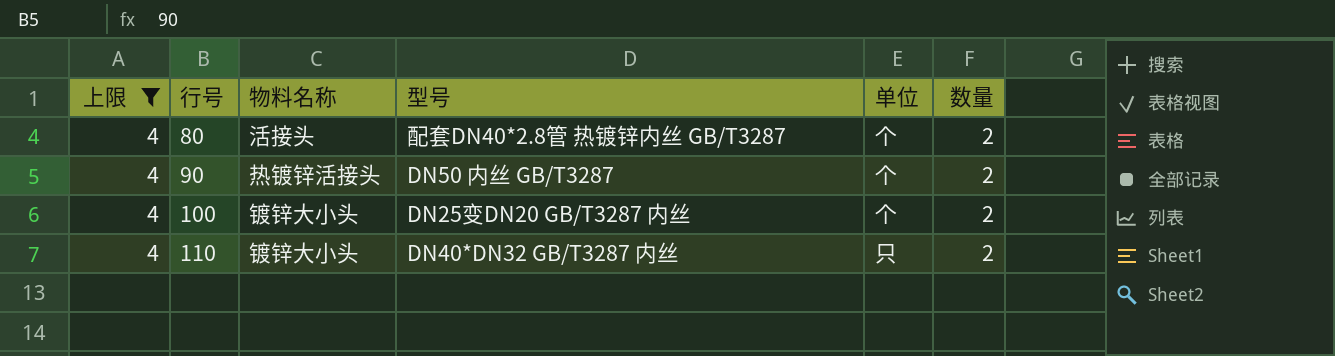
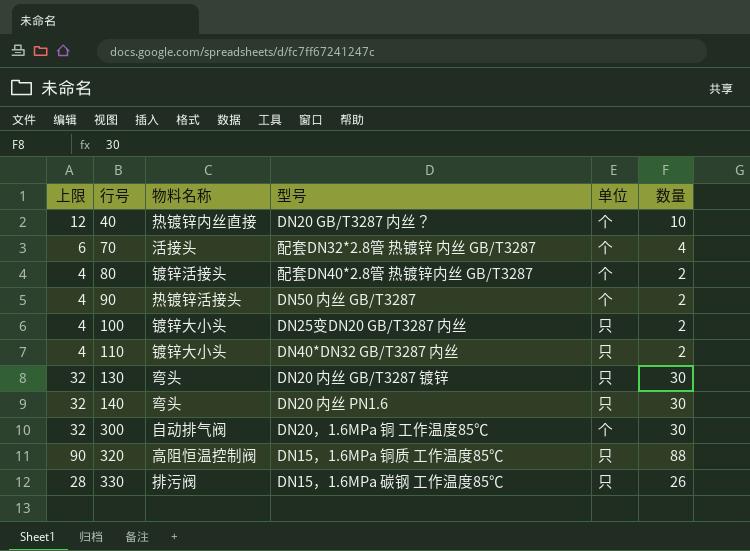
filter: 上限 = 4 -> none
80 | 物料名称: 活接头 -> 镀锌活接头
100 | 单位: 个 -> 只

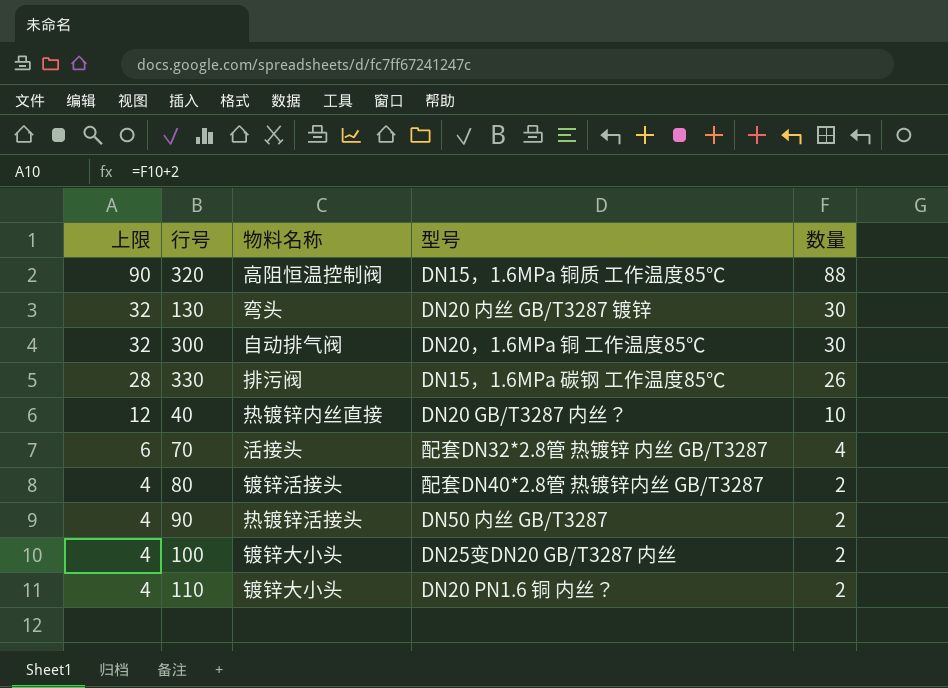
row order: 行号 ascending -> 上限 descending
column 单位 | position: 5 -> none
row 140: 32 | 弯头 | DN20 内丝 PN1.6 | 只 | 30 -> none
110 | 型号: DN40*DN32 GB/T3287 内丝 -> DN20 PN1.6 铜 内丝？

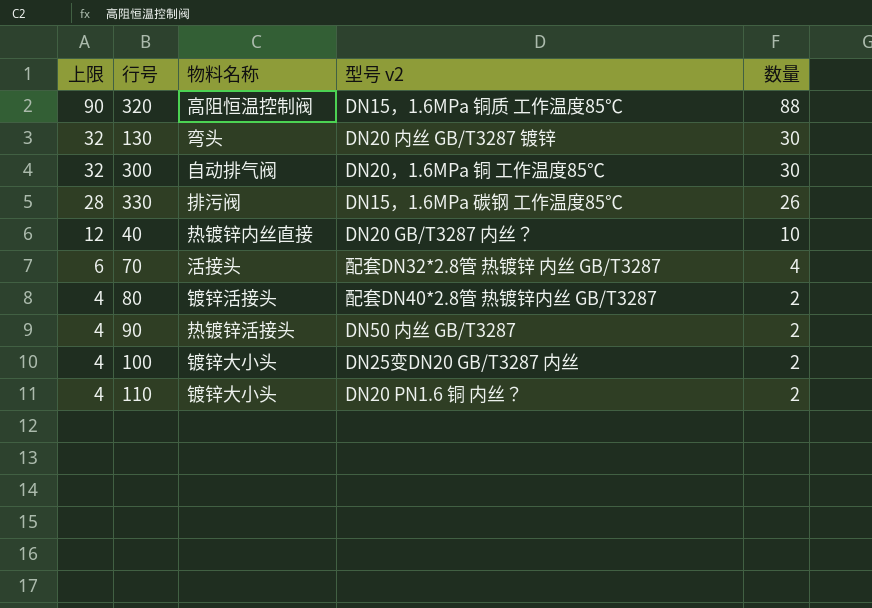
column name: 型号 -> 型号 v2

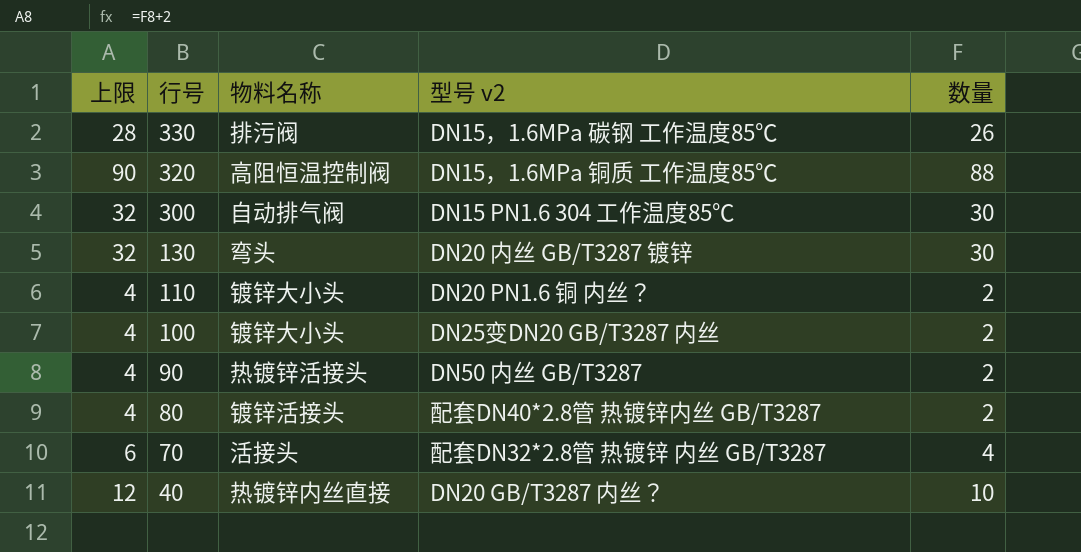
row order: 上限 descending -> 行号 descending
300 | 型号 v2: DN20，1.6MPa 铜 工作温度85℃ -> DN15 PN1.6 304 工作温度85℃

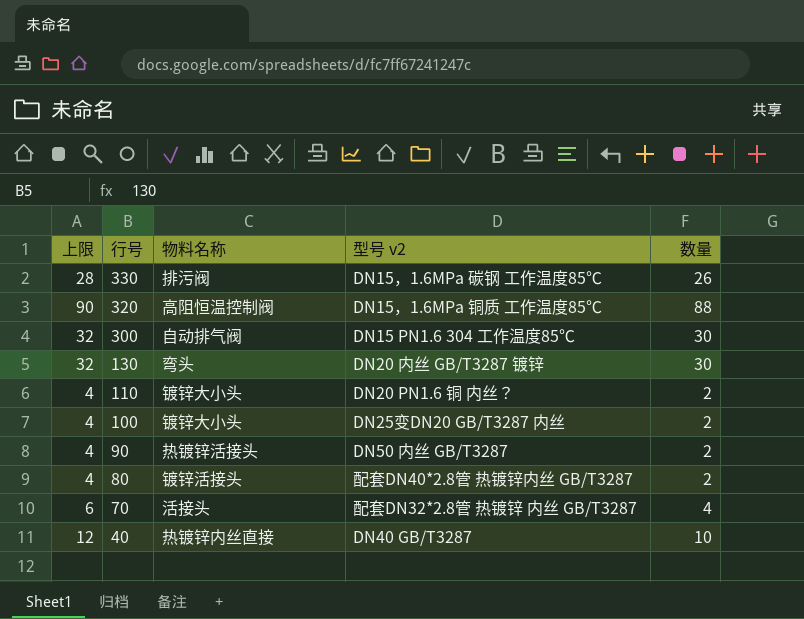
40 | 型号 v2: DN20 GB/T3287 内丝？ -> DN40 GB/T3287

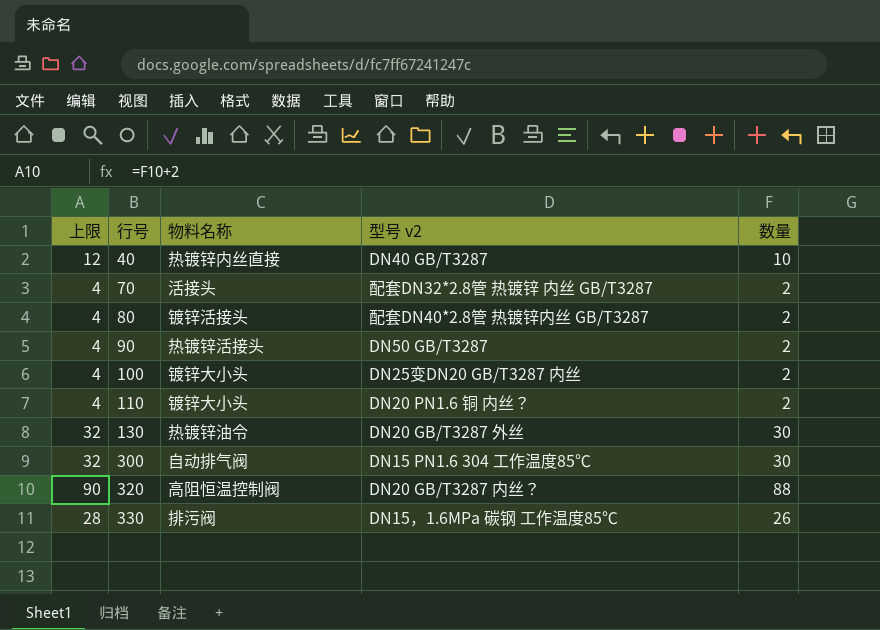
row order: 行号 descending -> 行号 ascending
70 | 上限: 6 -> 4
70 | 数量: 4 -> 2
90 | 型号 v2: DN50 内丝 GB/T3287 -> DN50 GB/T3287
130 | 物料名称: 弯头 -> 热镀锌油令
130 | 型号 v2: DN20 内丝 GB/T3287 镀锌 -> DN20 GB/T3287 外丝
320 | 型号 v2: DN15，1.6MPa 铜质 工作温度85℃ -> DN20 GB/T3287 内丝？

